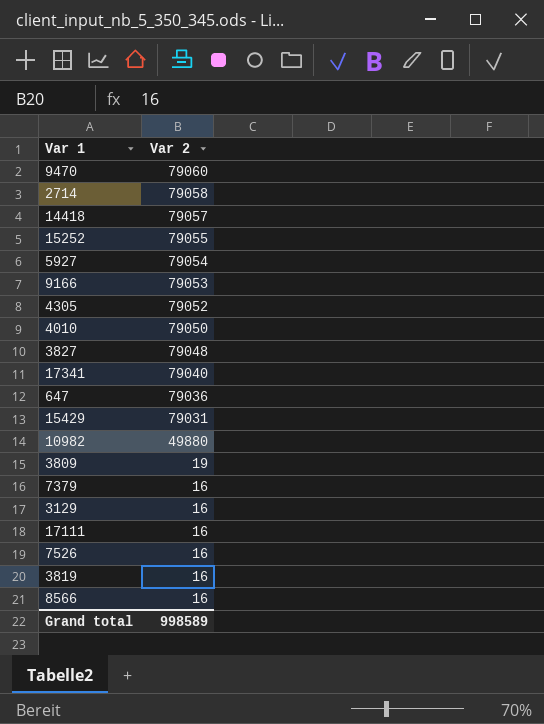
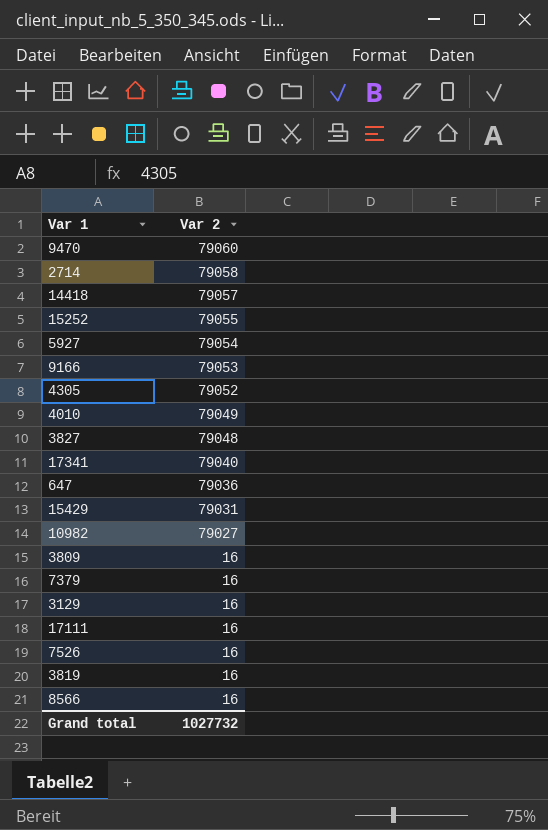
4010 | Var 2: 79050 -> 79049
10982 | Var 2: 49880 -> 79027
3809 | Var 2: 19 -> 16
Grand total | Var 2: 998589 -> 1027732

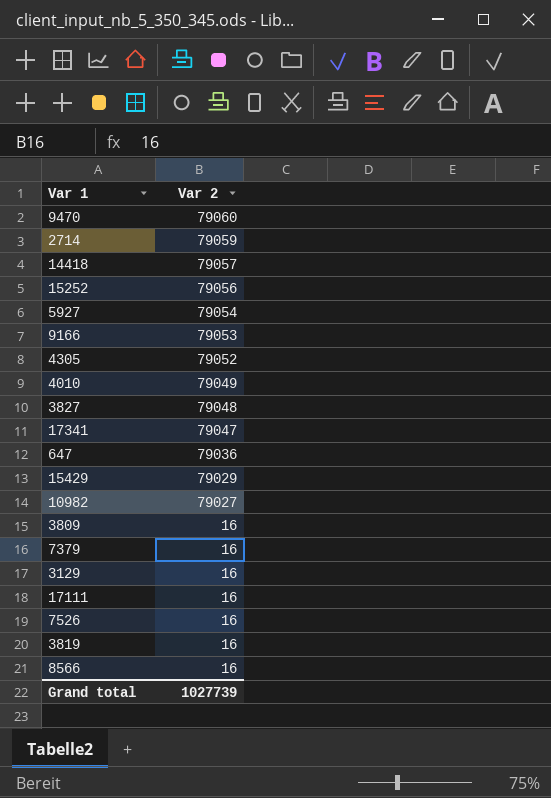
2714 | Var 2: 79058 -> 79059
15252 | Var 2: 79055 -> 79056
17341 | Var 2: 79040 -> 79047
15429 | Var 2: 79031 -> 79029
Grand total | Var 2: 1027732 -> 1027739

